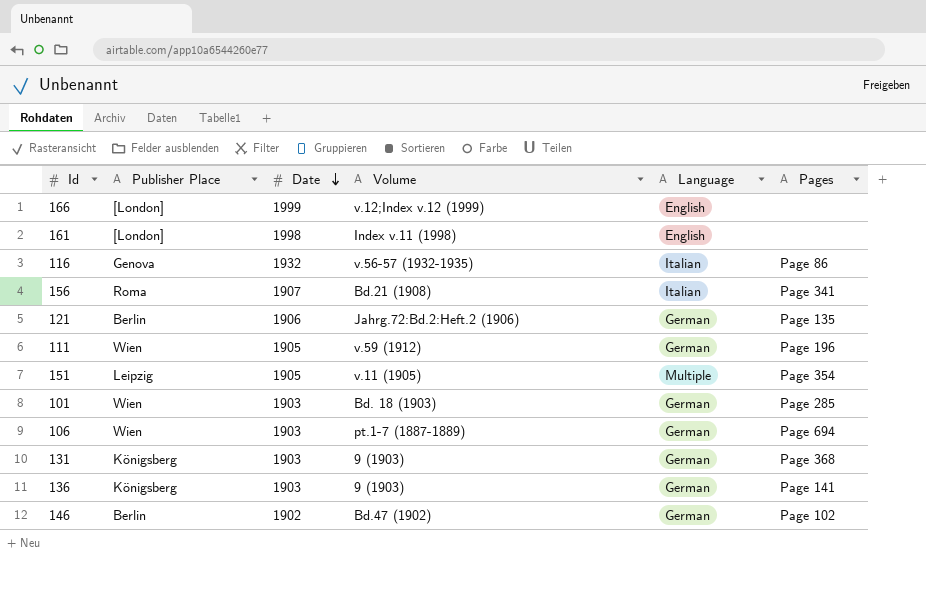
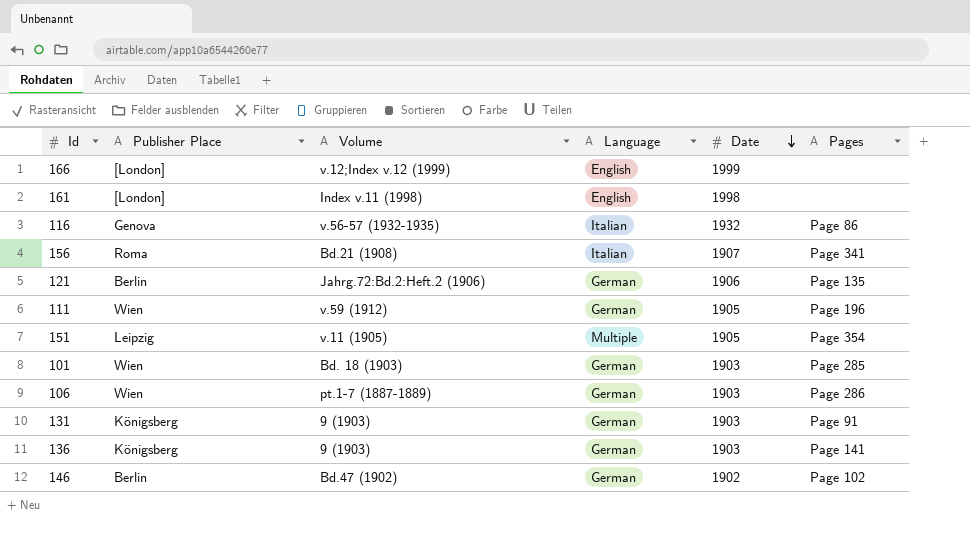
column Date | position: 3 -> 5
106 | Pages: Page 694 -> Page 286
131 | Pages: Page 368 -> Page 91

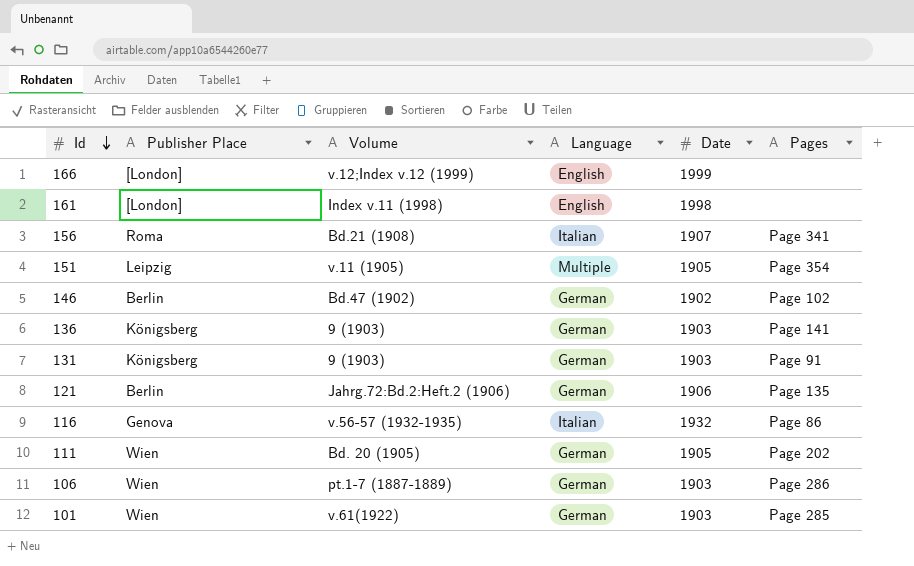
row order: Date descending -> Id descending
111 | Volume: v.59 (1912) -> Bd. 20 (1905)
111 | Pages: Page 196 -> Page 202
101 | Volume: Bd. 18 (1903) -> v.61(1922)

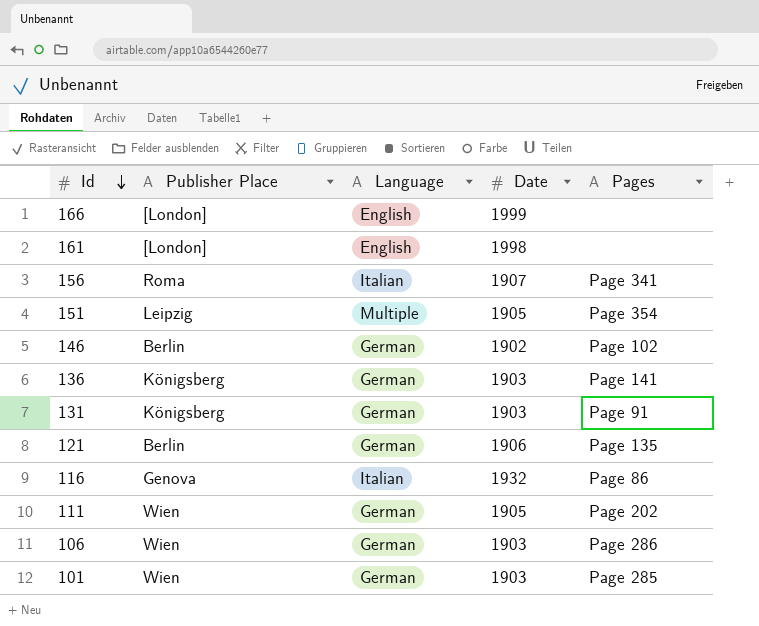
column Volume | position: 3 -> none

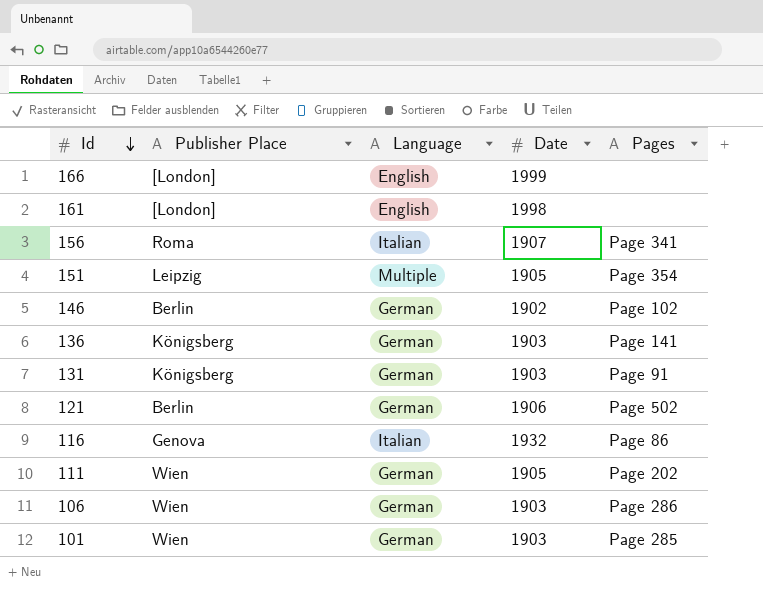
121 | Pages: Page 135 -> Page 502

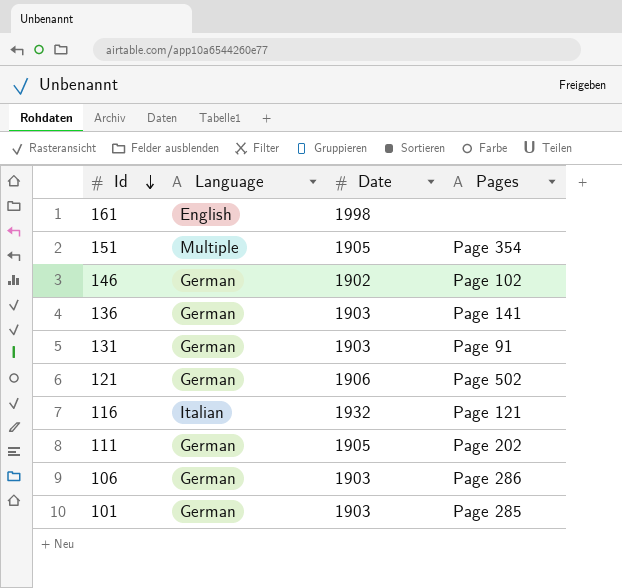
column Publisher Place | position: 2 -> none
row 166: [London] | English | 1999 | none -> none
row 156: Roma | Italian | 1907 | Page 341 -> none
116 | Pages: Page 86 -> Page 121

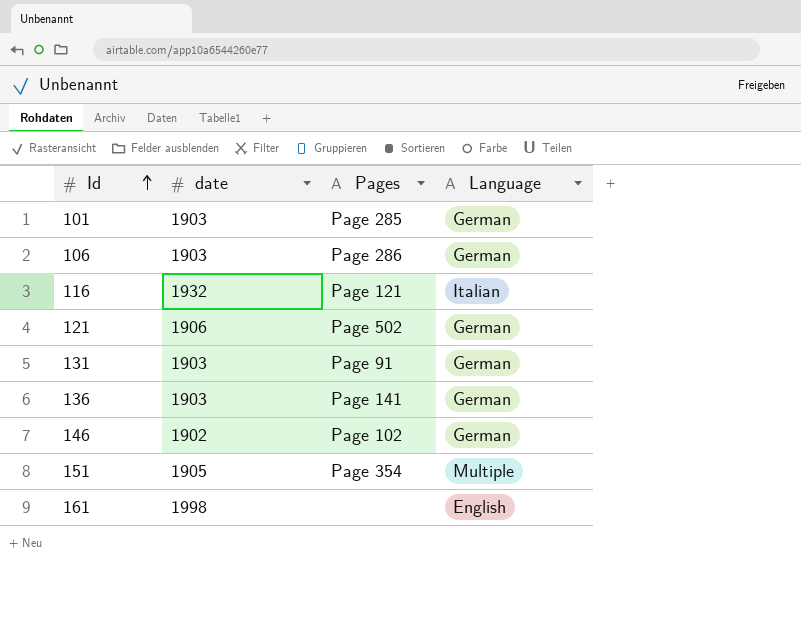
row order: Id descending -> Id ascending
column name: Date -> date
column Language | position: 2 -> 4
row 111: German | 1905 | Page 202 -> none

